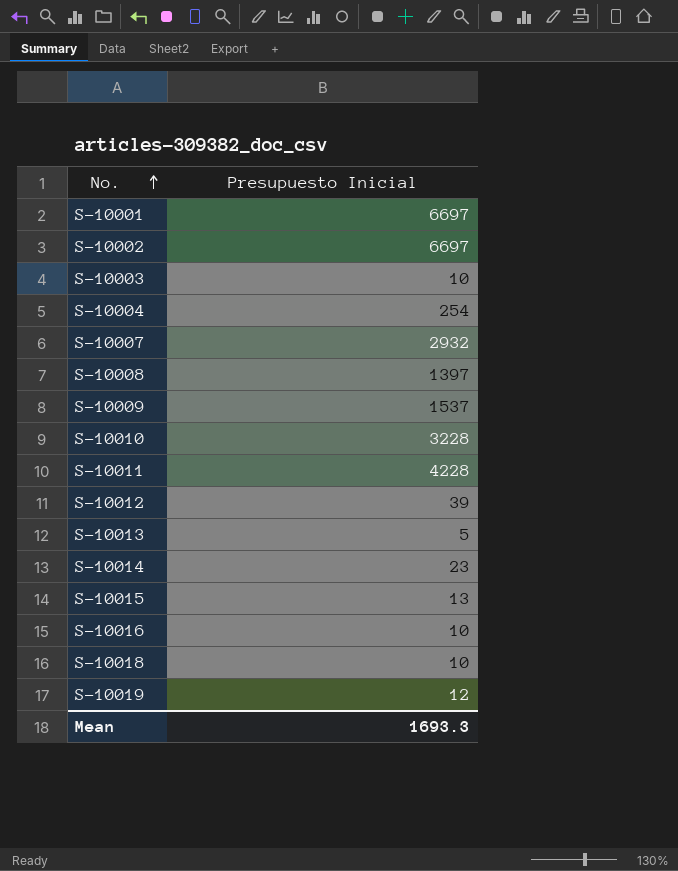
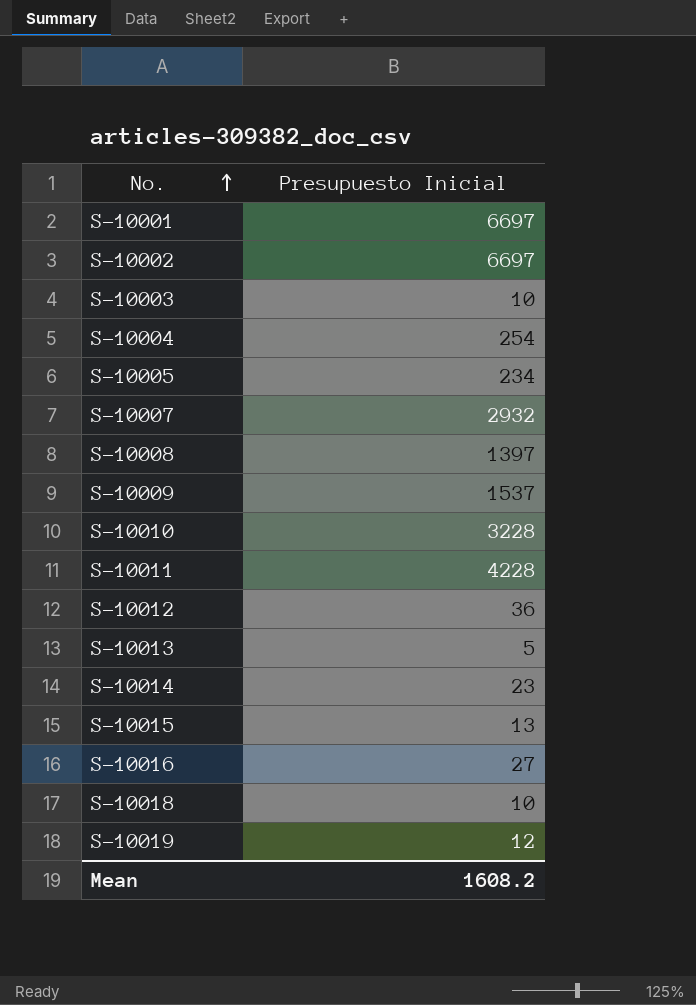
row S-10005: none -> 234
S-10012 | Presupuesto Inicial: 39 -> 36
S-10016 | Presupuesto Inicial: 10 -> 27
Mean | Presupuesto Inicial: 1693.3 -> 1608.2

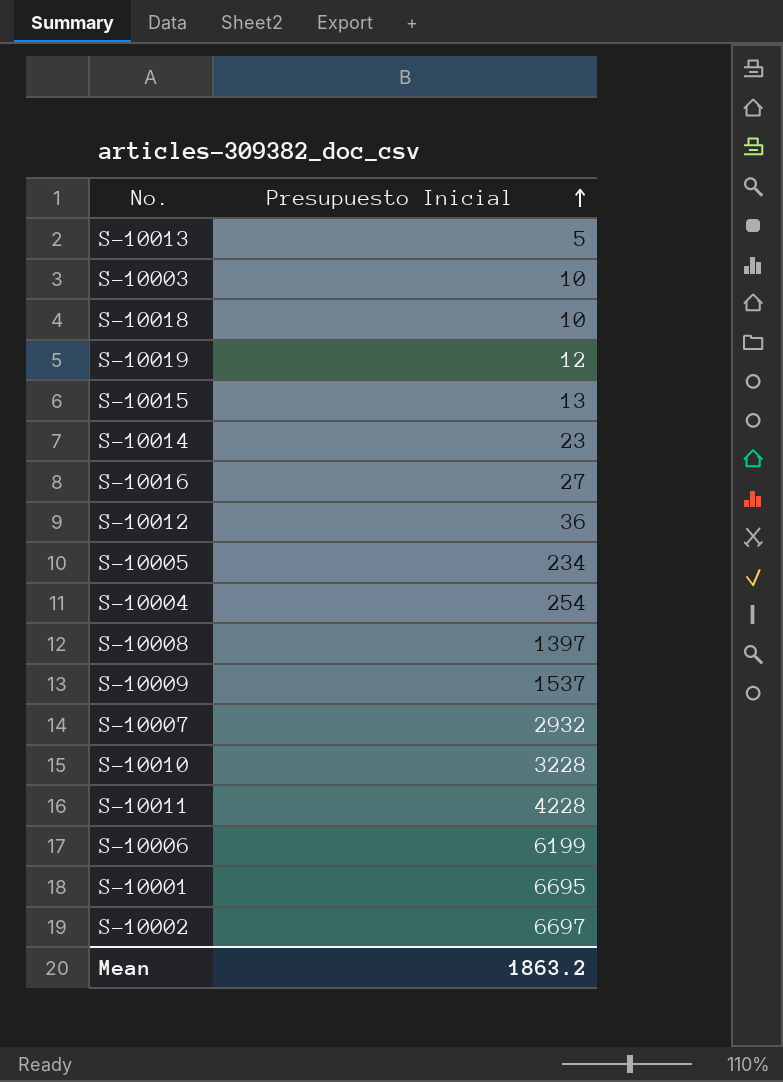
row order: No. ascending -> Presupuesto Inicial ascending
row S-10006: none -> 6199
S-10001 | Presupuesto Inicial: 6697 -> 6695
Mean | Presupuesto Inicial: 1608.2 -> 1863.2

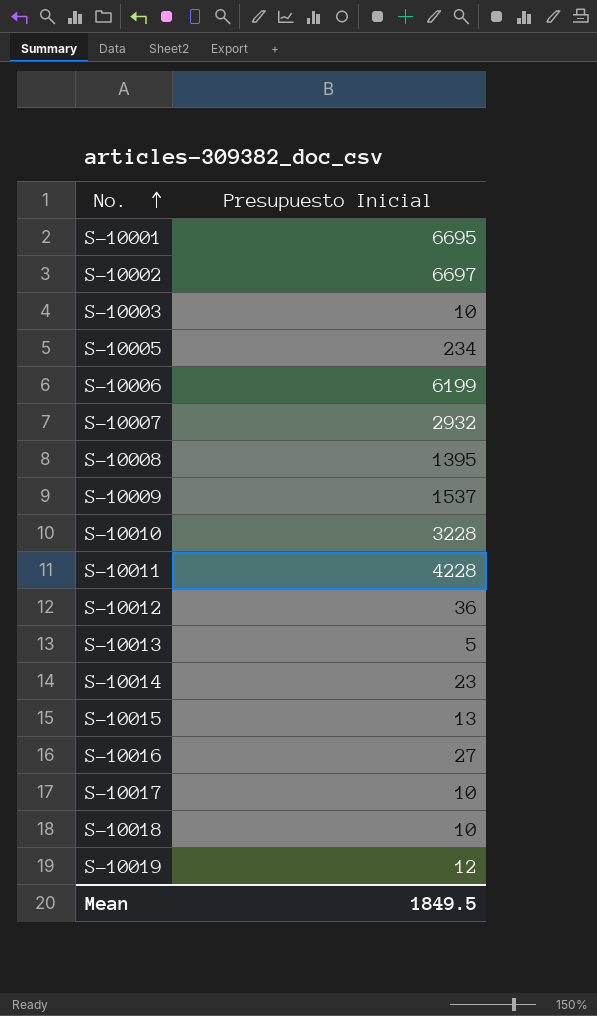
row order: Presupuesto Inicial ascending -> No. ascending
row S-10004: 254 -> none
S-10008 | Presupuesto Inicial: 1397 -> 1395
row S-10017: none -> 10
Mean | Presupuesto Inicial: 1863.2 -> 1849.5

